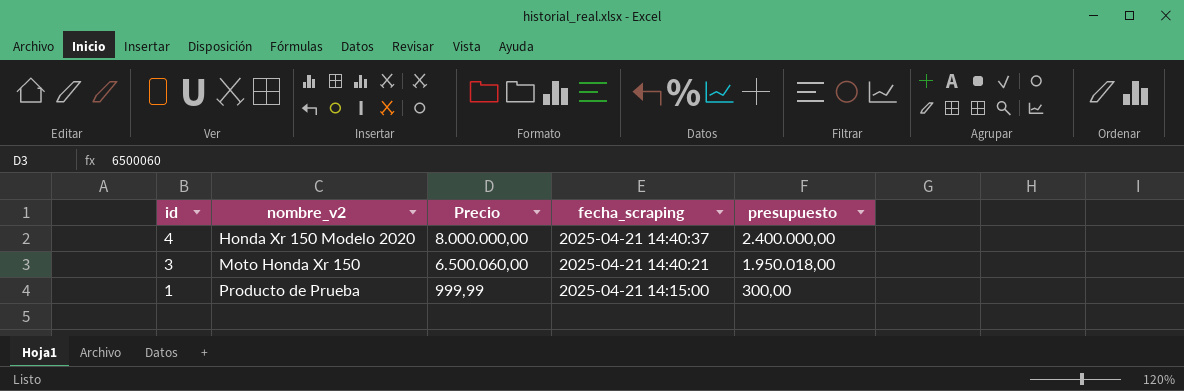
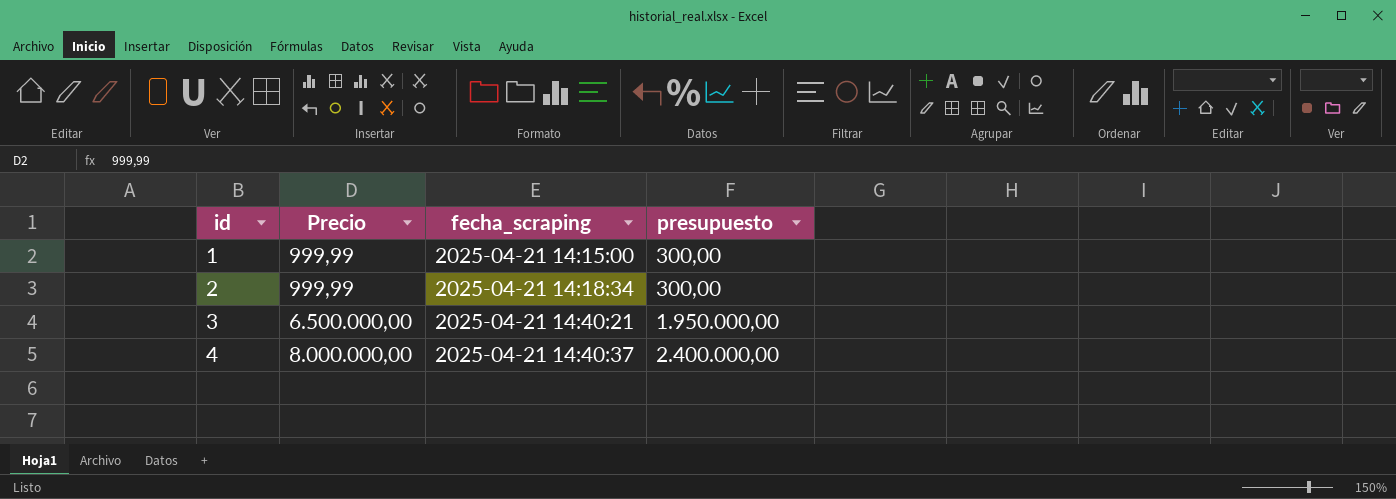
row order: id descending -> id ascending
column nombre_v2 | position: 2 -> none
row 2: none -> 999,99 | 2025-04-21 14:18:34 | 300,00
3 | Precio: 6.500.060,00 -> 6.500.000,00
3 | presupuesto: 1.950.018,00 -> 1.950.000,00

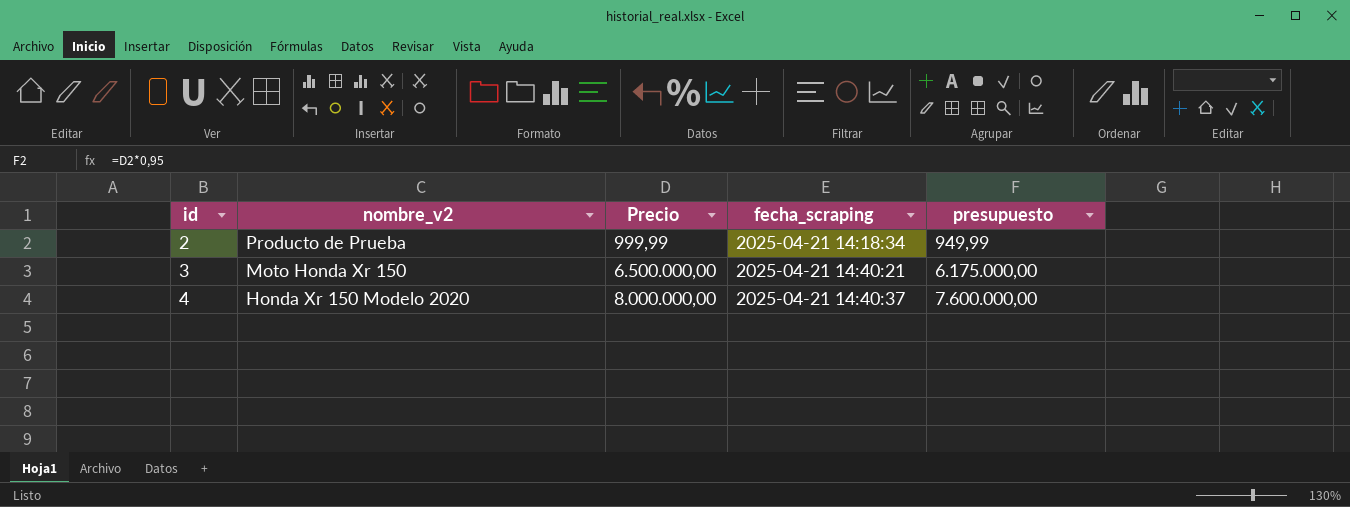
column nombre_v2 | position: none -> 2
column presupuesto | formula: [Precio] * 0,3 -> [Precio] * 0,95
row 1: 999,99 | 2025-04-21 14:15:00 | 300,00 -> none

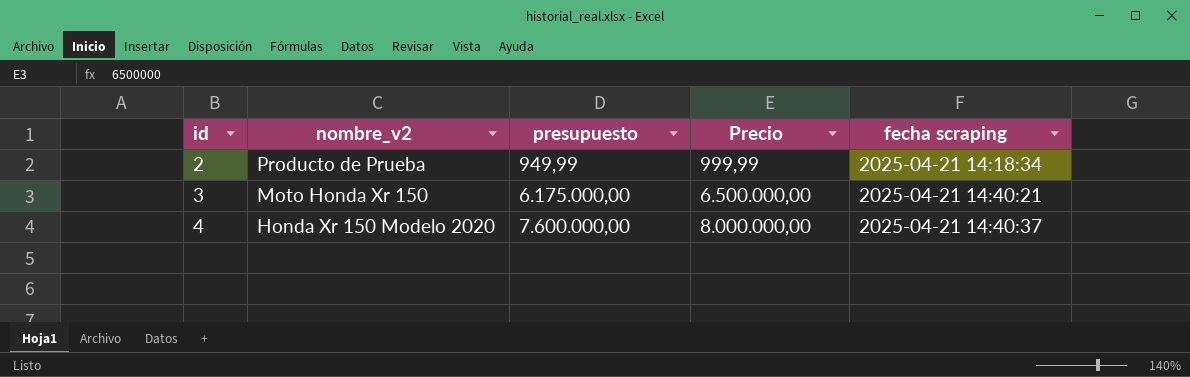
column presupuesto | position: 5 -> 3
column name: fecha_scraping -> fecha scraping

